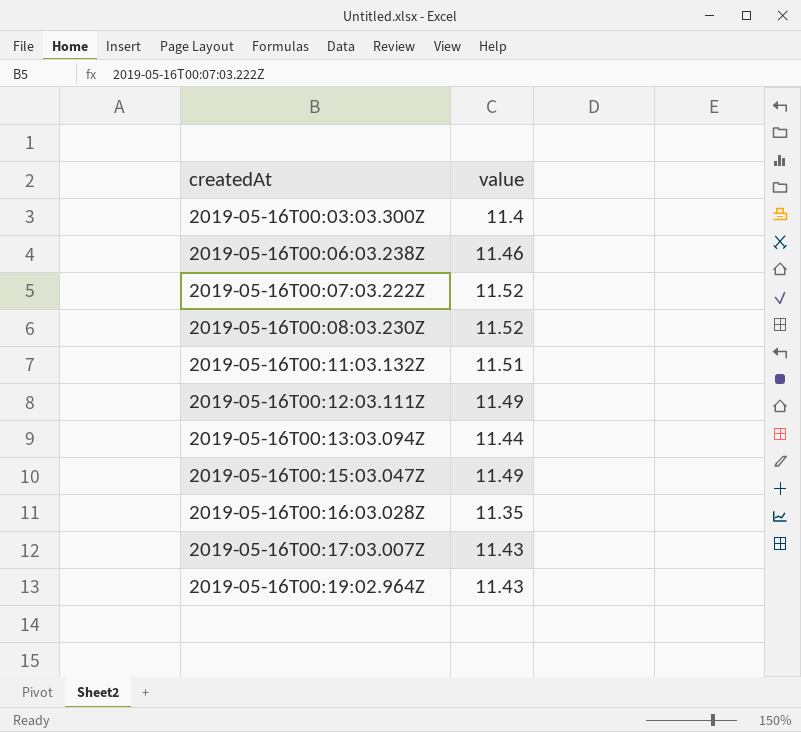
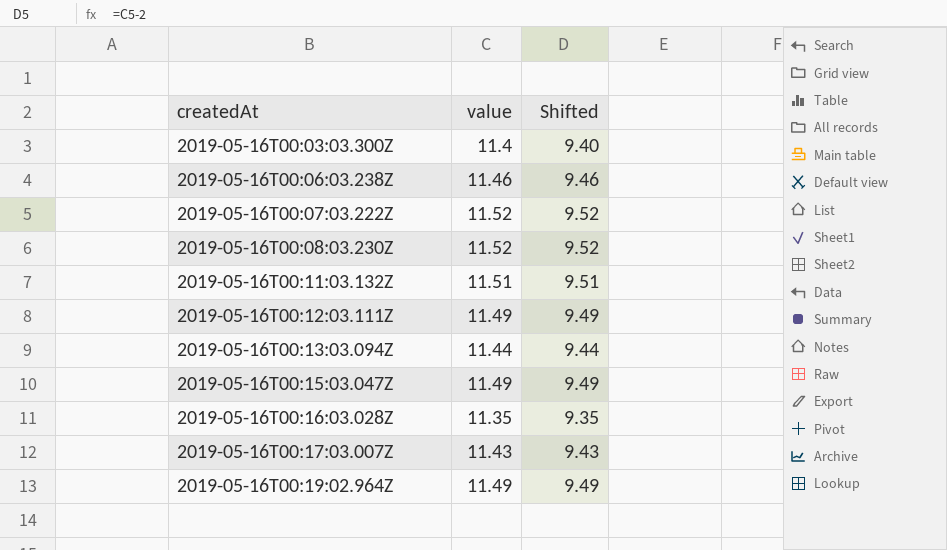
column Shifted | formula: none -> [value] - 2
2019-05-16T00:19:02.964Z | value: 11.43 -> 11.49

